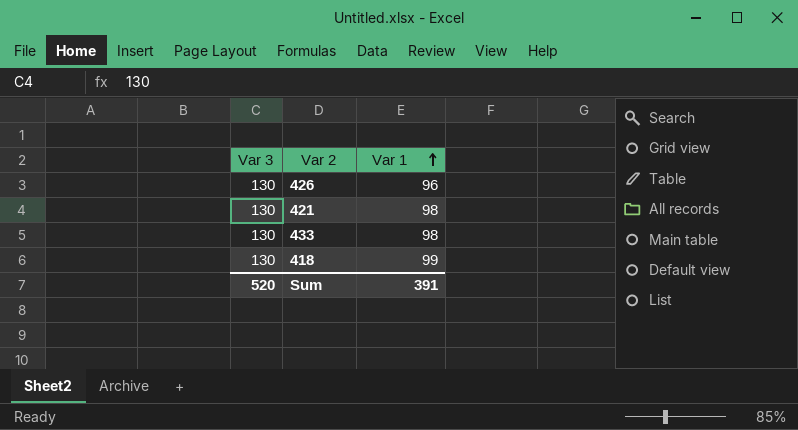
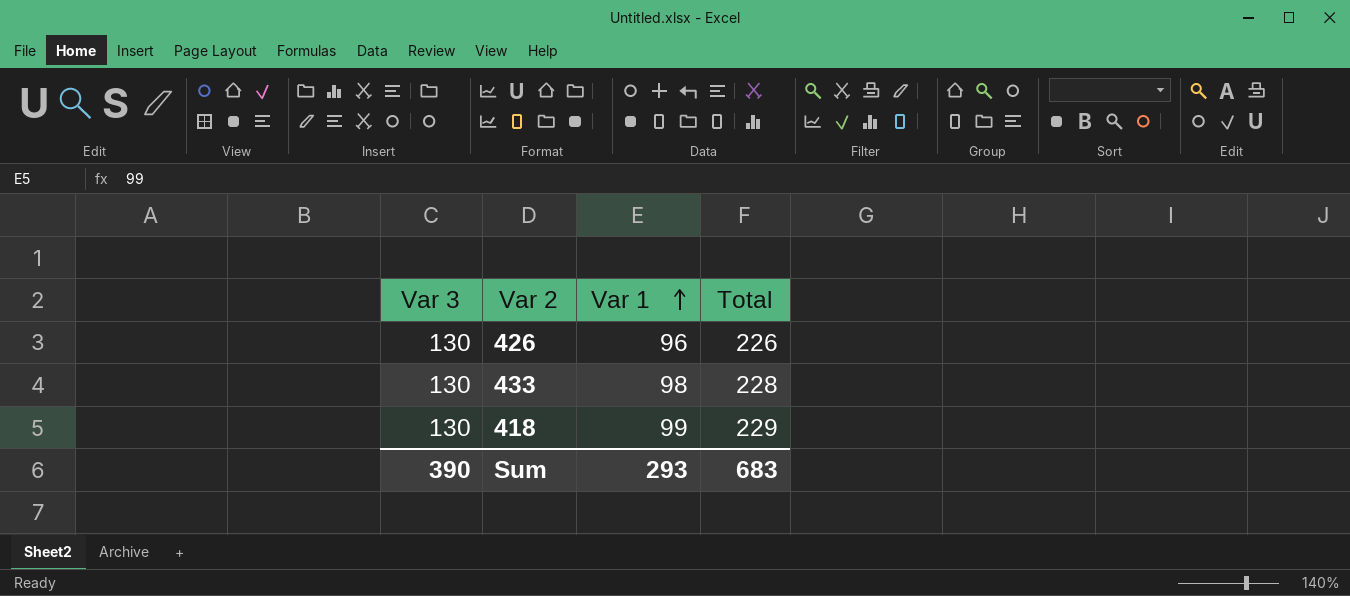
column Total | formula: none -> [Var 3] + [Var 1]
row 421: 130 | 98 -> none
Sum | Var 3: 520 -> 390
Sum | Var 1: 391 -> 293

